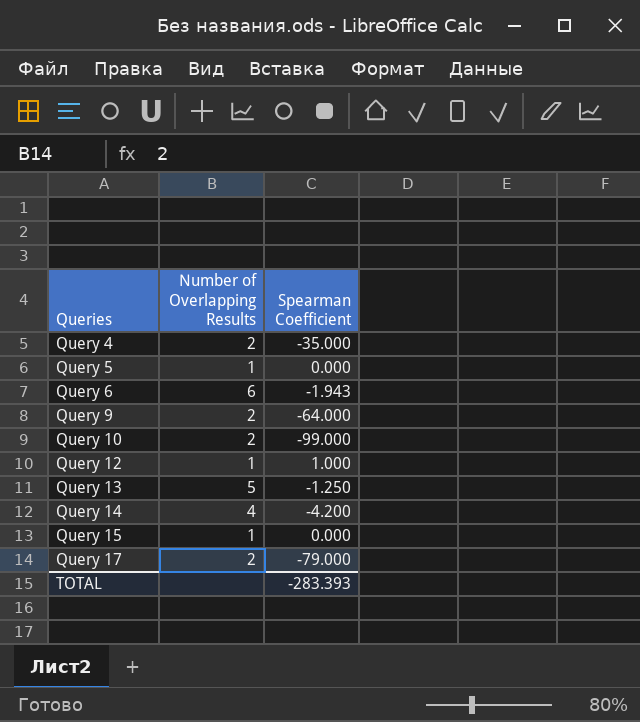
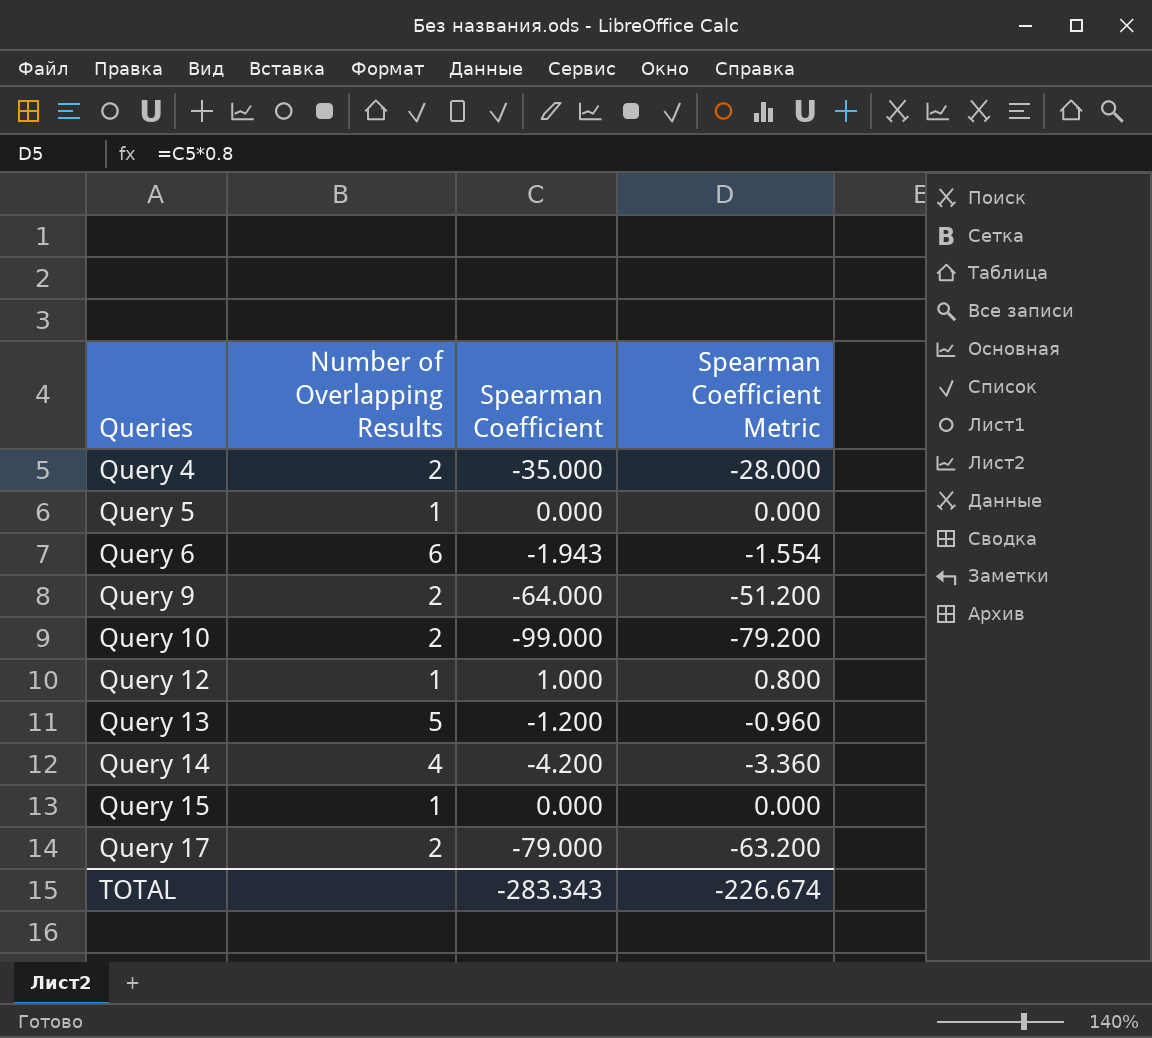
column Spearman Coefficient Metric | formula: none -> [Spearman Coefficient] * 0.8
Query 13 | Spearman Coefficient: -1.250 -> -1.200
TOTAL | Spearman Coefficient: -283.393 -> -283.343

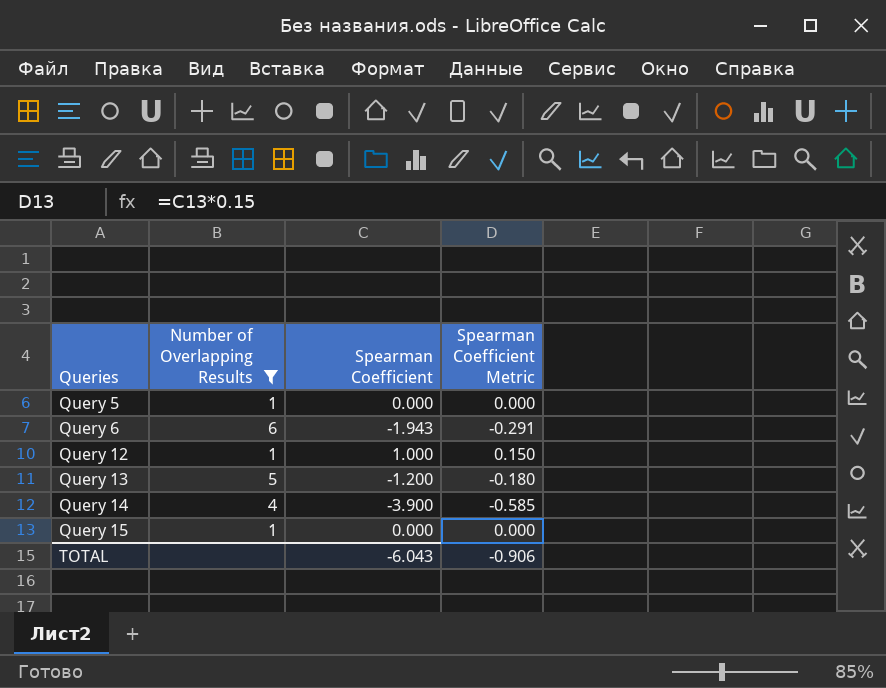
filter: none -> Number of Overlapping Results != 2
column Spearman Coefficient Metric | formula: [Spearman Coefficient] * 0.8 -> [Spearman Coefficient] * 0.15
Query 14 | Spearman Coefficient: -4.200 -> -3.900
TOTAL | Spearman Coefficient: -283.343 -> -6.043
TOTAL | Spearman Coefficient Metric: -226.674 -> -0.906

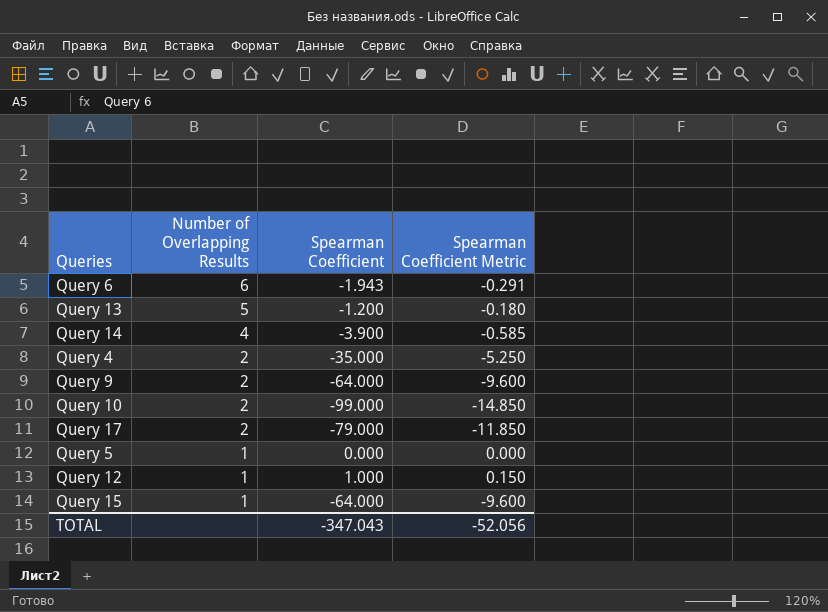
filter: Number of Overlapping Results != 2 -> none
row order: Queries ascending -> Number of Overlapping Results descending
Query 15 | Spearman Coefficient: 0.000 -> -64.000
Query 15 | Spearman Coefficient Metric: 0.000 -> -9.600
TOTAL | Spearman Coefficient: -6.043 -> -347.043
TOTAL | Spearman Coefficient Metric: -0.906 -> -52.056

